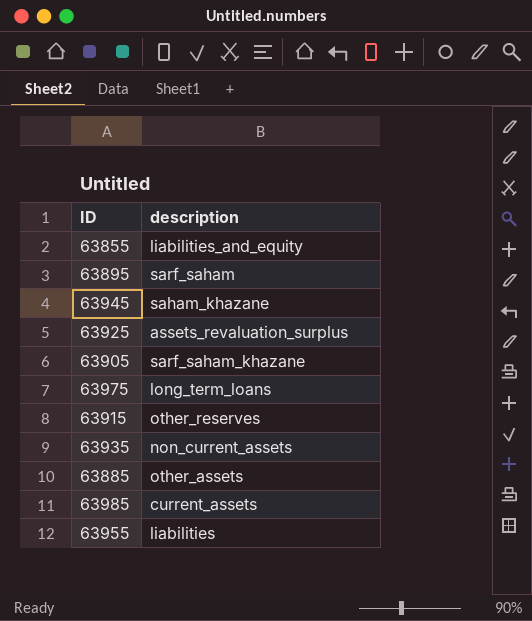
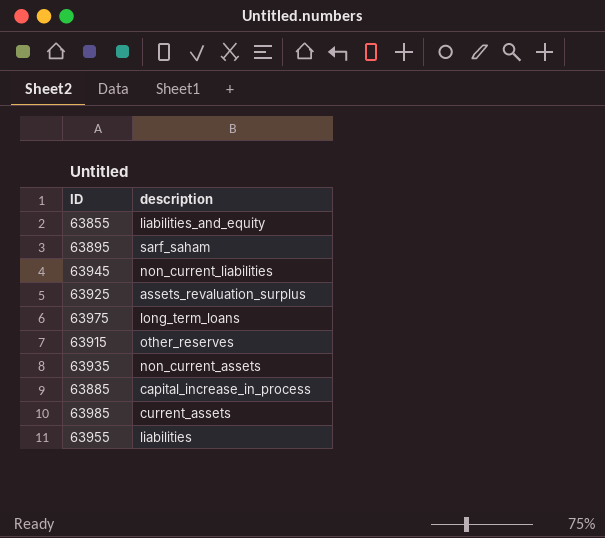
row 63905: sarf_saham_khazane -> none
63945 | description: saham_khazane -> non_current_liabilities
63885 | description: other_assets -> capital_increase_in_process

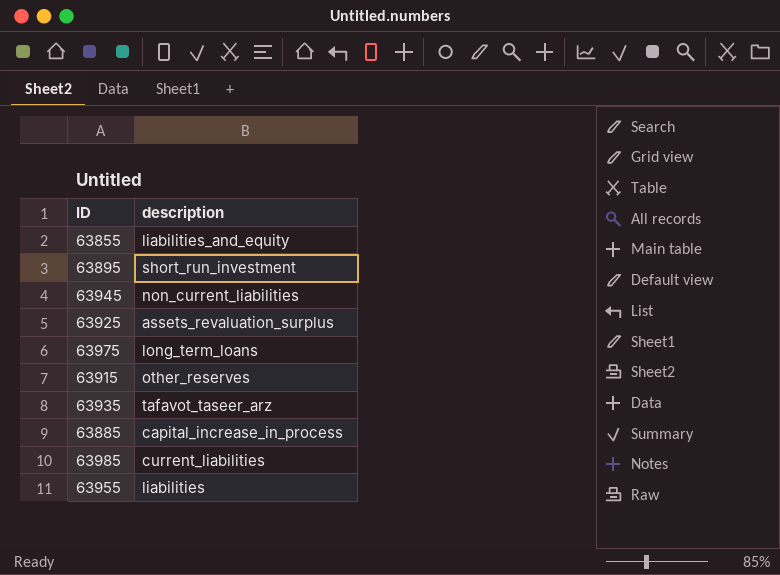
63895 | description: sarf_saham -> short_run_investment
63935 | description: non_current_assets -> tafavot_taseer_arz
63985 | description: current_assets -> current_liabilities

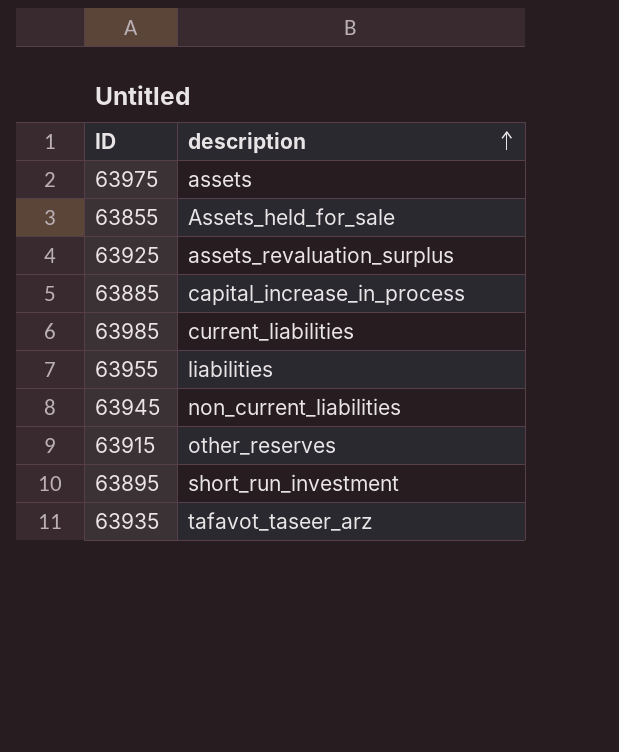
row order: none -> description ascending
63975 | description: long_term_loans -> assets
63855 | description: liabilities_and_equity -> Assets_held_for_sale

